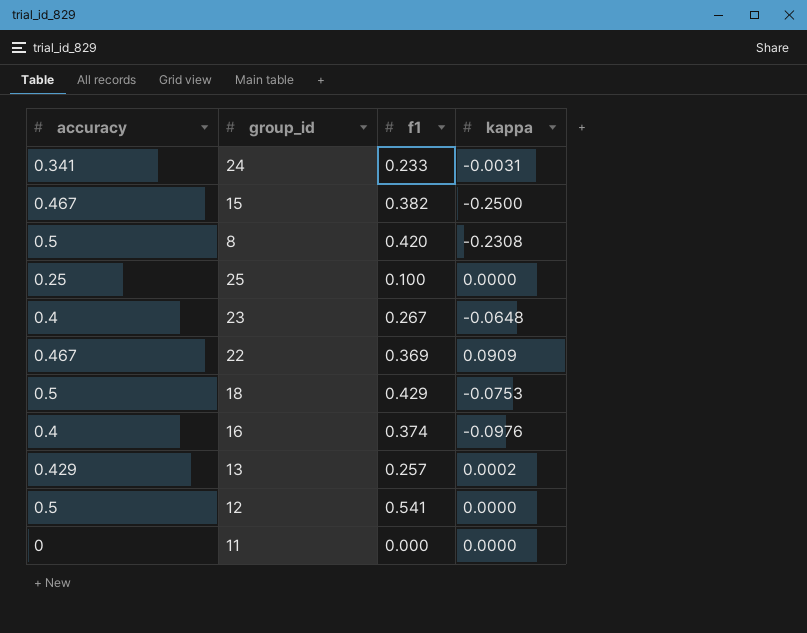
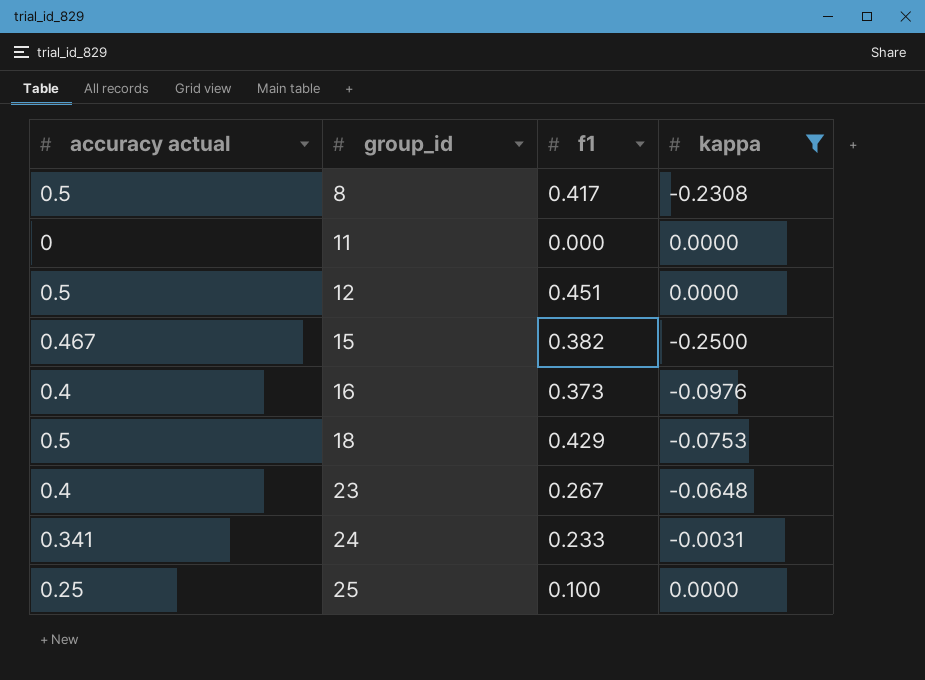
filter: none -> kappa <= 0.0000
row order: none -> group_id ascending
column name: accuracy -> accuracy actual
8 | f1: 0.420 -> 0.417
12 | f1: 0.541 -> 0.451
16 | f1: 0.374 -> 0.373

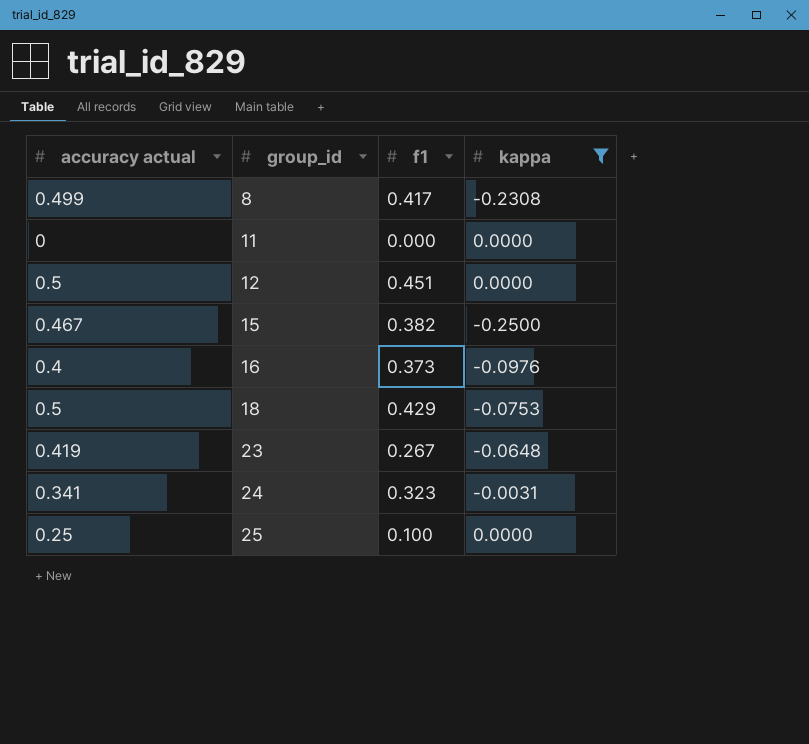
8 | accuracy actual: 0.5 -> 0.499
23 | accuracy actual: 0.4 -> 0.419
24 | f1: 0.233 -> 0.323

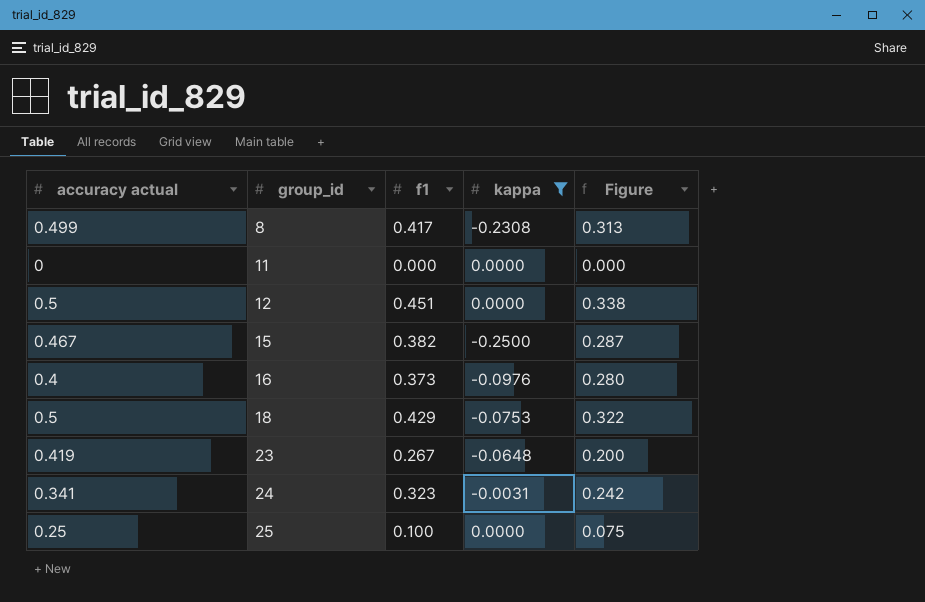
column Figure | formula: none -> [f1] * 0.75

